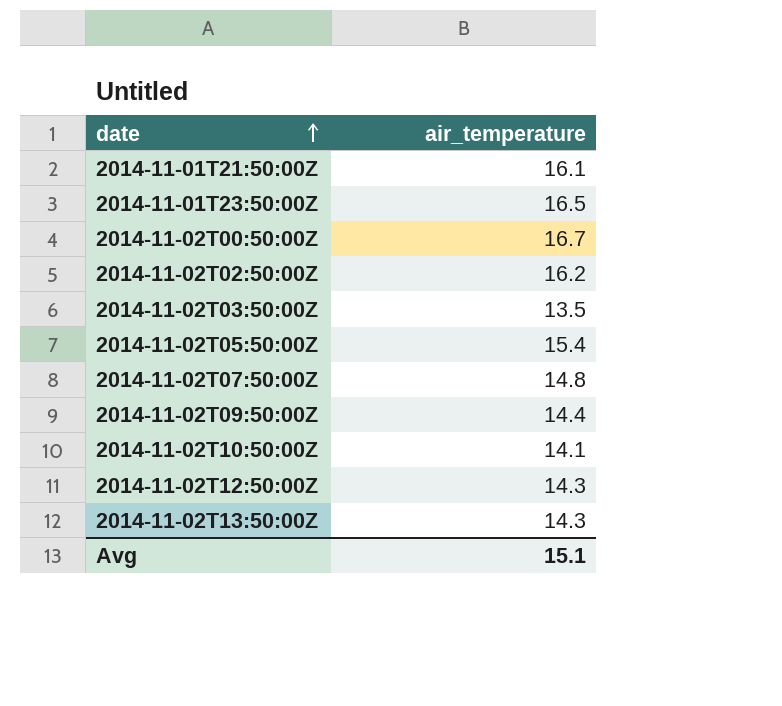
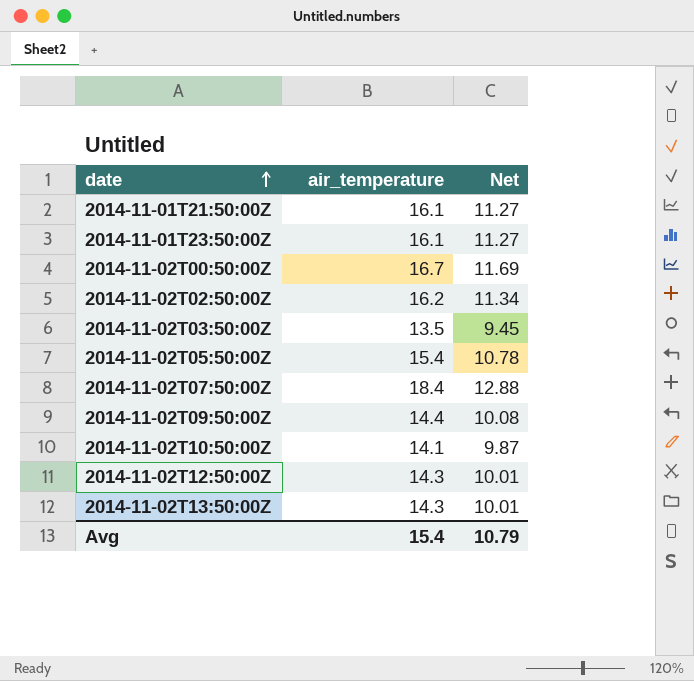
column Net | formula: none -> [air_temperature] * 0.7
2014-11-01T23:50:00Z | air_temperature: 16.5 -> 16.1
2014-11-02T07:50:00Z | air_temperature: 14.8 -> 18.4
Avg | air_temperature: 15.1 -> 15.4

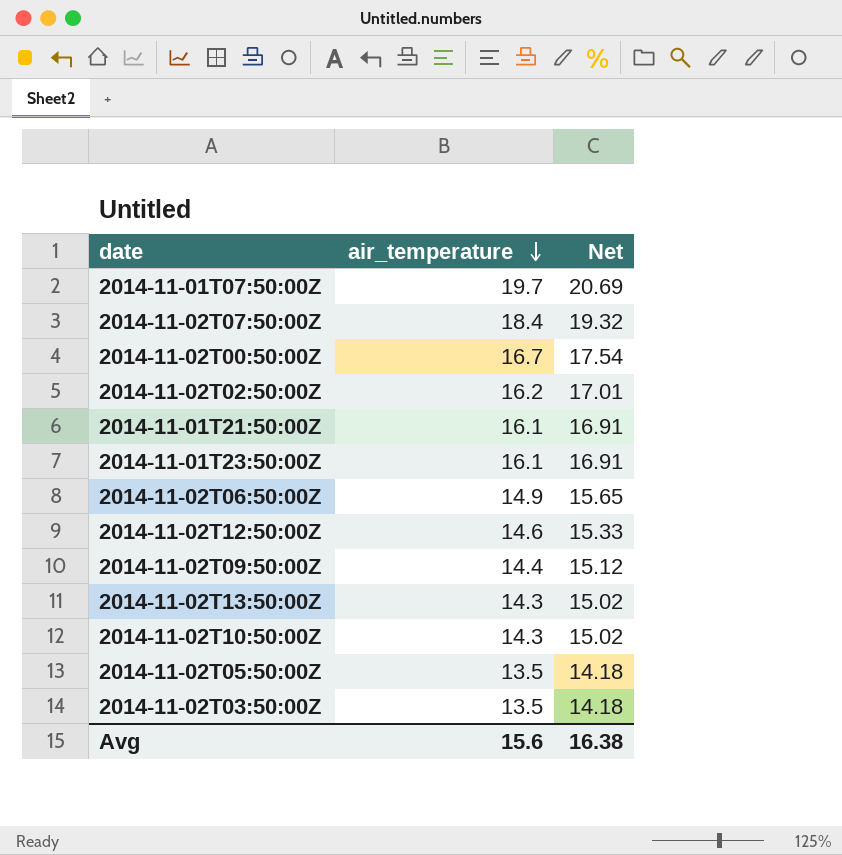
row order: date ascending -> air_temperature descending
column Net | formula: [air_temperature] * 0.7 -> [air_temperature] * 1.05
row 2014-11-01T07:50:00Z: none -> 19.7 | 20.69
row 2014-11-02T06:50:00Z: none -> 14.9 | 15.65
2014-11-02T12:50:00Z | air_temperature: 14.3 -> 14.6
2014-11-02T10:50:00Z | air_temperature: 14.1 -> 14.3
2014-11-02T05:50:00Z | air_temperature: 15.4 -> 13.5
Avg | air_temperature: 15.4 -> 15.6
Avg | Net: 10.79 -> 16.38

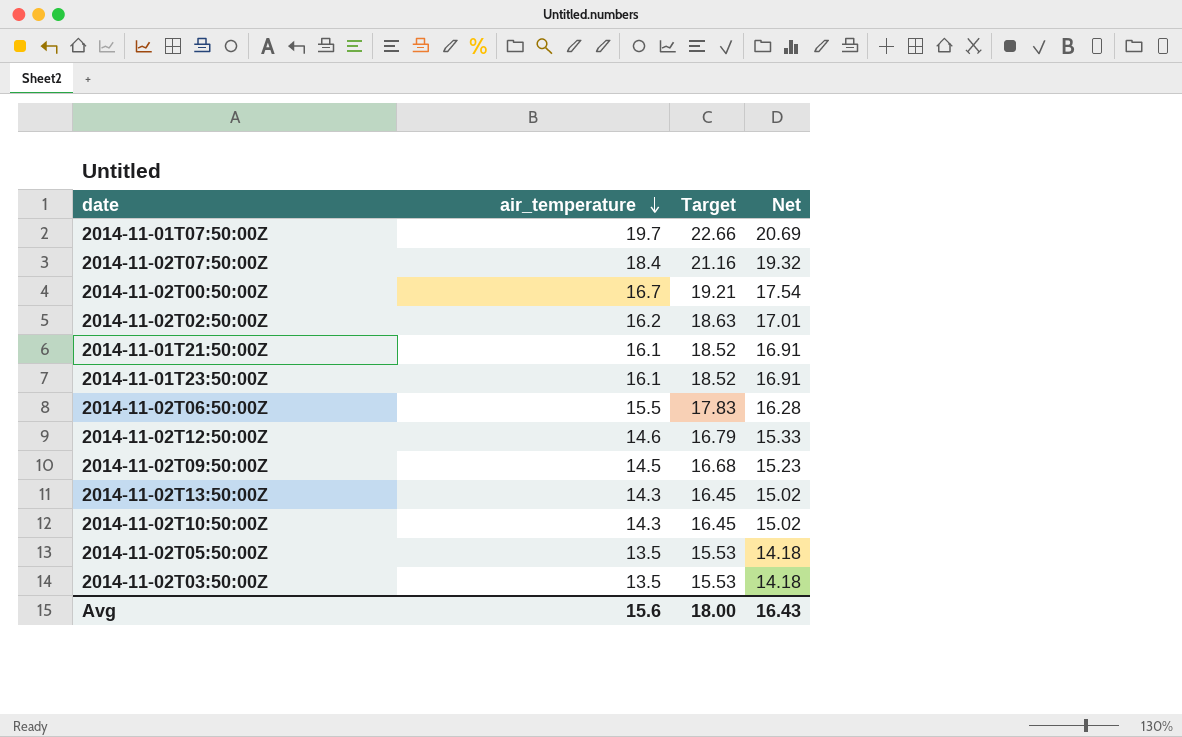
column Target | formula: none -> [air_temperature] * 1.15
2014-11-02T06:50:00Z | air_temperature: 14.9 -> 15.5
2014-11-02T06:50:00Z | Net: 15.65 -> 16.28
2014-11-02T09:50:00Z | air_temperature: 14.4 -> 14.5
2014-11-02T09:50:00Z | Net: 15.12 -> 15.23
Avg | Net: 16.38 -> 16.43

